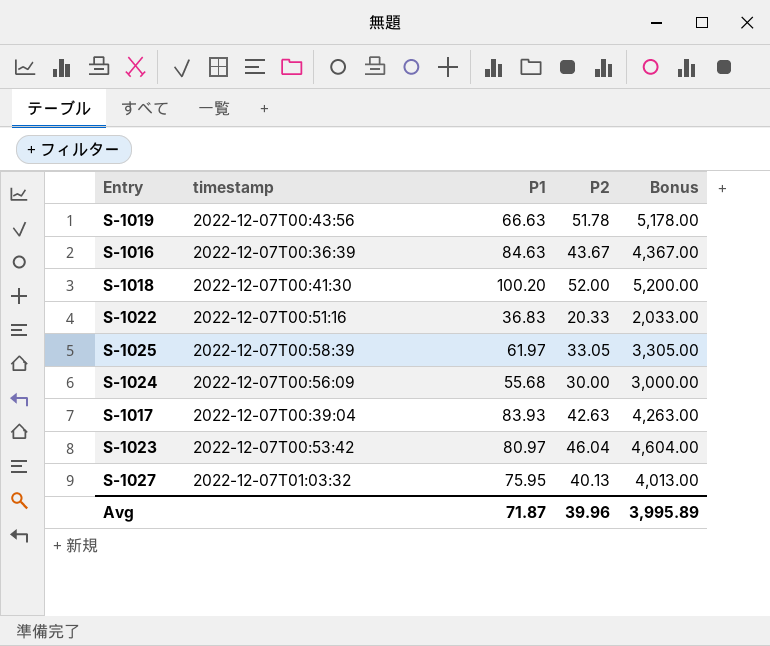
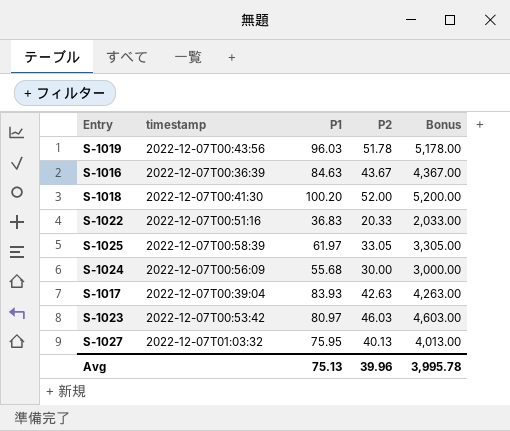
S-1019 | P1: 66.63 -> 96.03
S-1023 | P2: 46.04 -> 46.03
S-1023 | Bonus: 4,604.00 -> 4,603.00
Avg | P1: 71.87 -> 75.13
Avg | Bonus: 3,995.89 -> 3,995.78

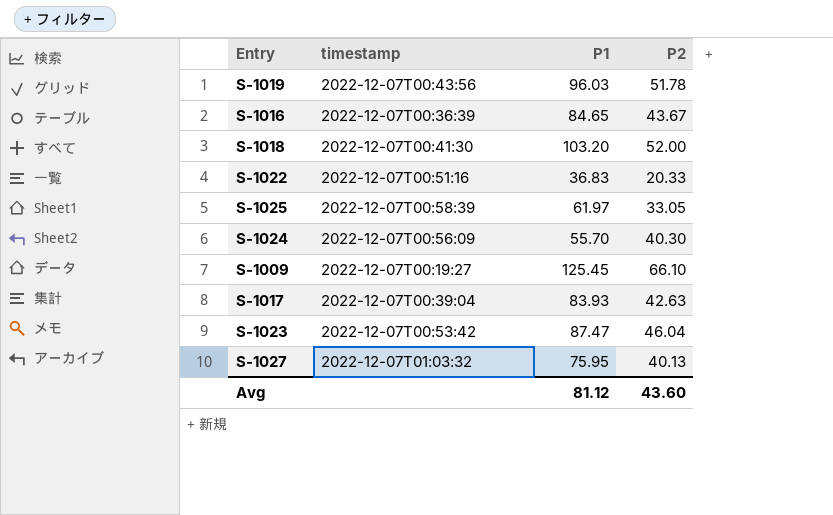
column Bonus | formula: [P2] * 100 -> none
S-1016 | P1: 84.63 -> 84.65
S-1018 | P1: 100.20 -> 103.20
S-1024 | P1: 55.68 -> 55.70
S-1024 | P2: 30.00 -> 40.30
row S-1009: none -> 2022-12-07T00:19:27 | 125.45 | 66.10
S-1023 | P1: 80.97 -> 87.47
S-1023 | P2: 46.03 -> 46.04
Avg | P1: 75.13 -> 81.12
Avg | P2: 39.96 -> 43.60

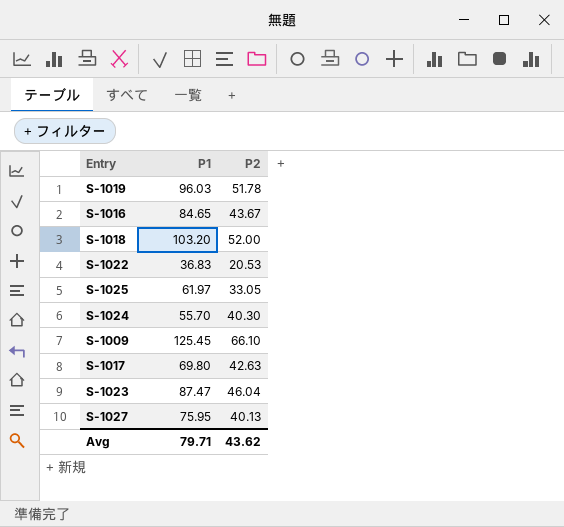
column timestamp | position: 2 -> none
S-1022 | P2: 20.33 -> 20.53
S-1017 | P1: 83.93 -> 69.80
Avg | P1: 81.12 -> 79.71
Avg | P2: 43.60 -> 43.62

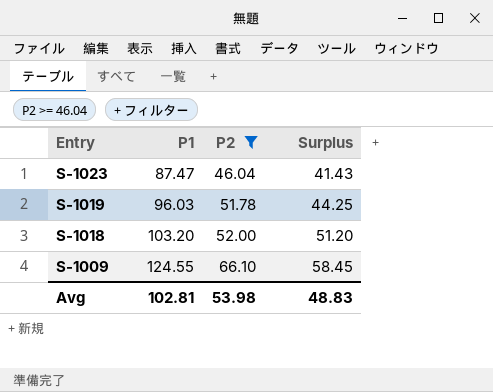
filter: none -> P2 >= 46.04
row order: none -> Entry descending
column Surplus | formula: none -> [P1] - [P2]
S-1009 | P1: 125.45 -> 124.55
Avg | P1: 79.71 -> 102.81
Avg | P2: 43.62 -> 53.98

